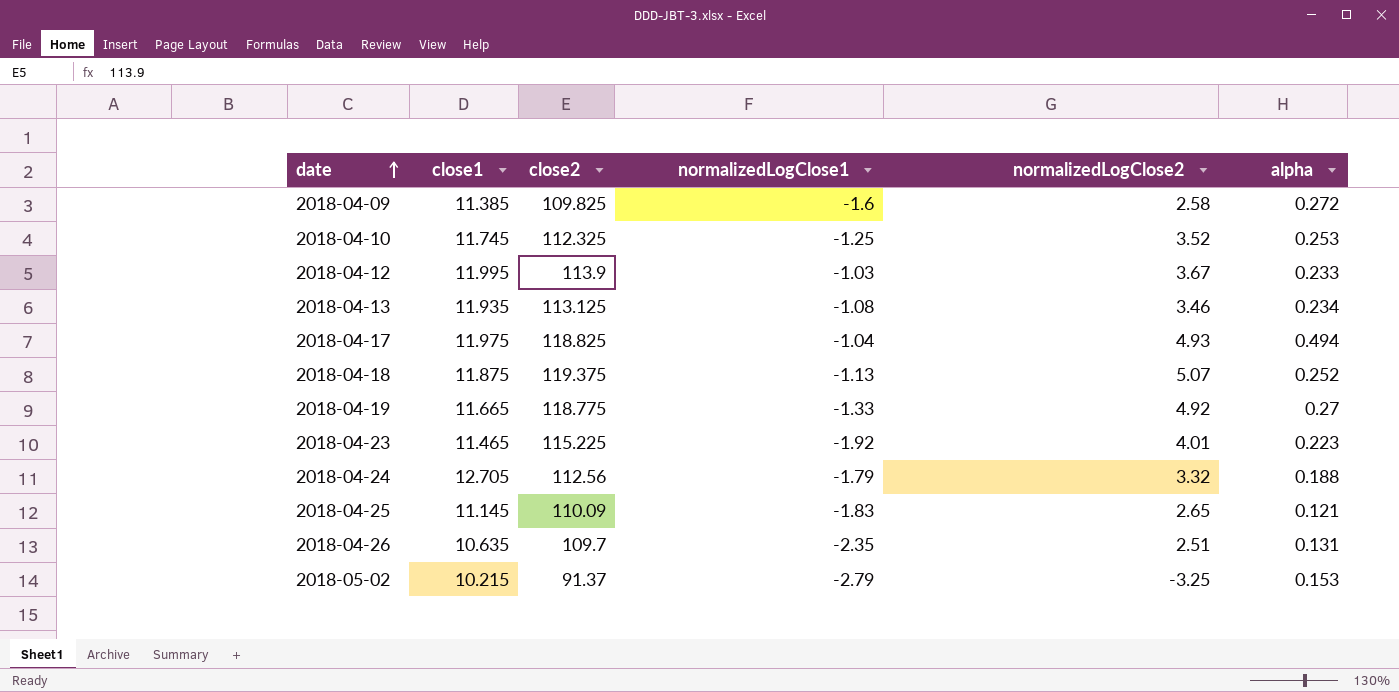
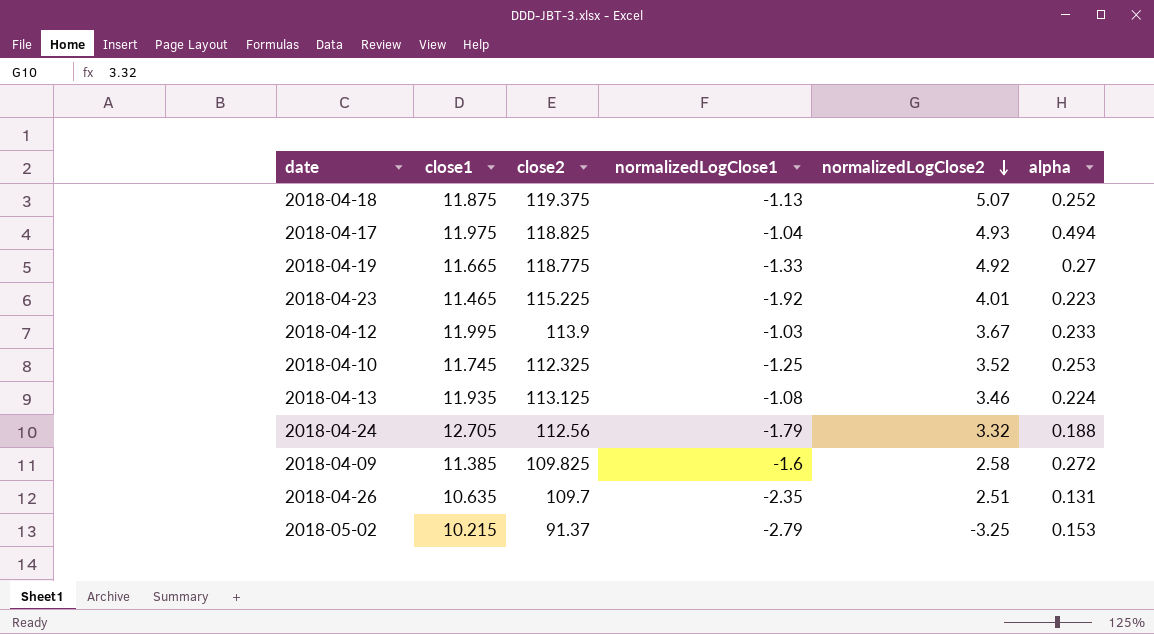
row order: date ascending -> normalizedLogClose2 descending
row 2018-04-25: 11.145 | 110.09 | -1.83 | 2.65 | 0.121 -> none
2018-04-13 | alpha: 0.234 -> 0.224

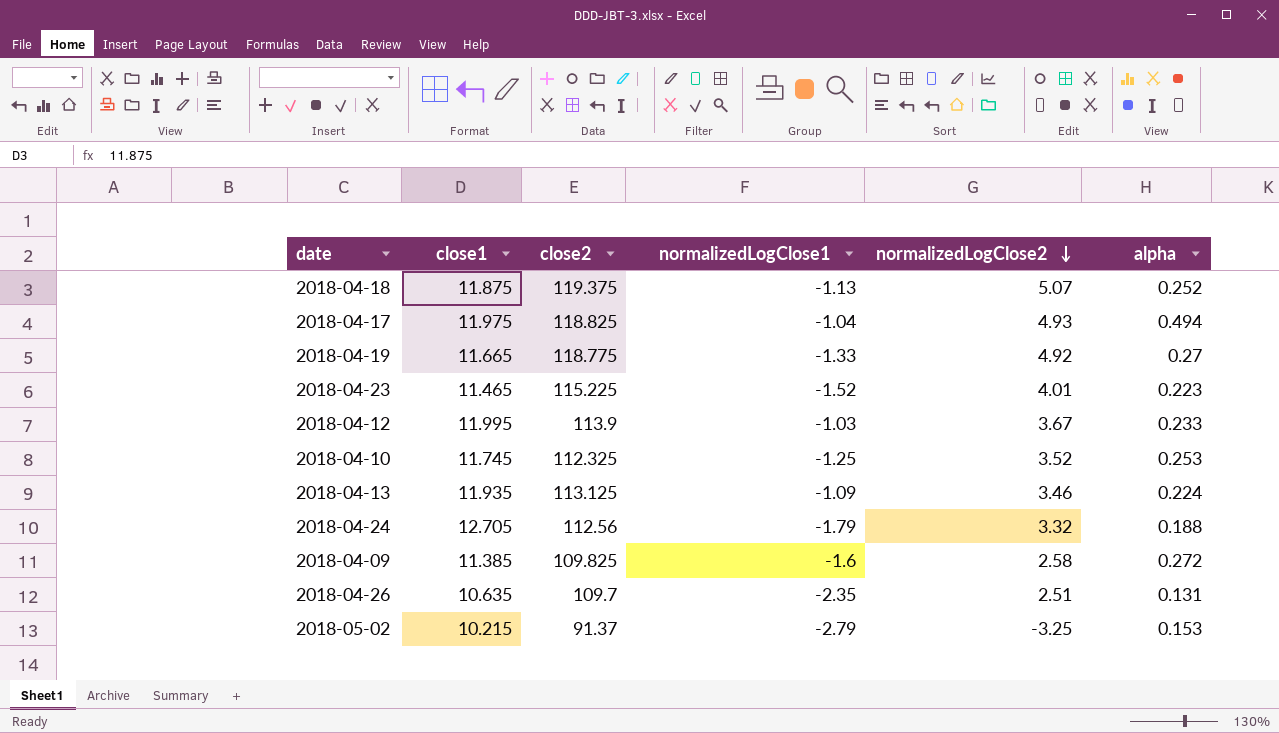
2018-04-23 | normalizedLogClose1: -1.92 -> -1.52
2018-04-13 | normalizedLogClose1: -1.08 -> -1.09

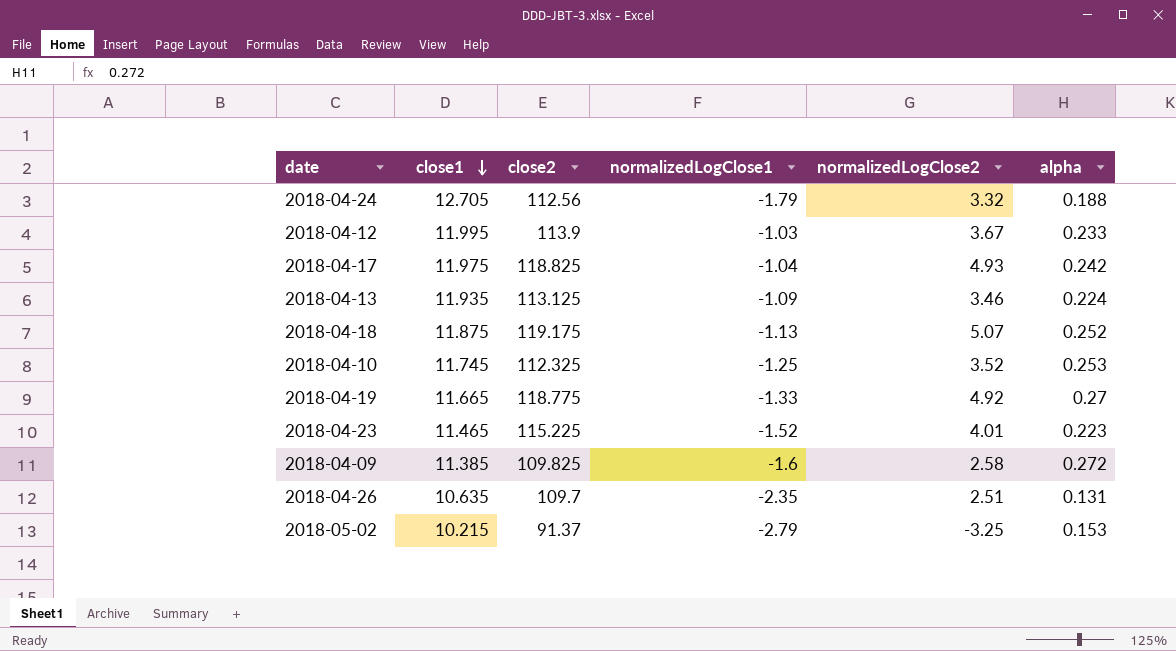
row order: normalizedLogClose2 descending -> close1 descending
2018-04-17 | alpha: 0.494 -> 0.242
2018-04-18 | close2: 119.375 -> 119.175

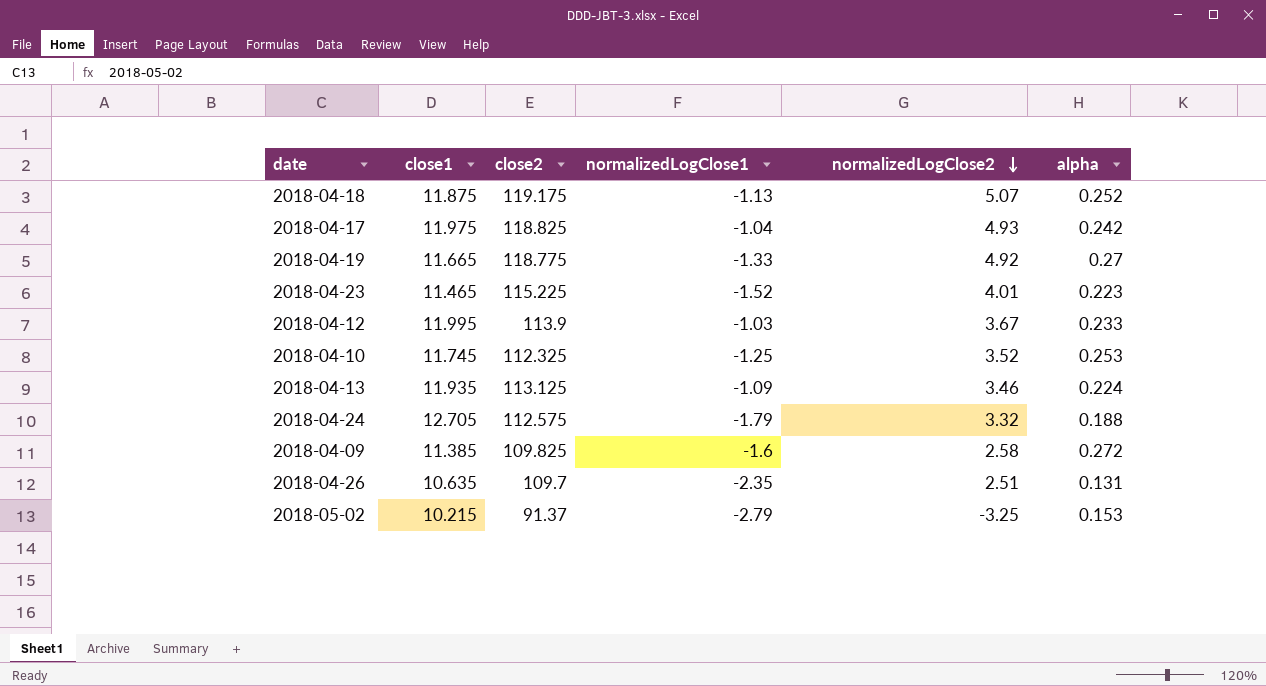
row order: close1 descending -> normalizedLogClose2 descending
2018-04-24 | close2: 112.56 -> 112.575

